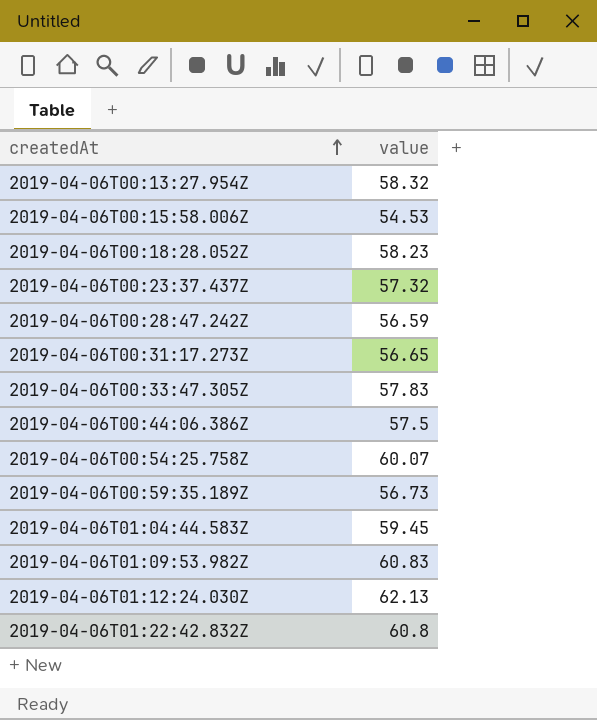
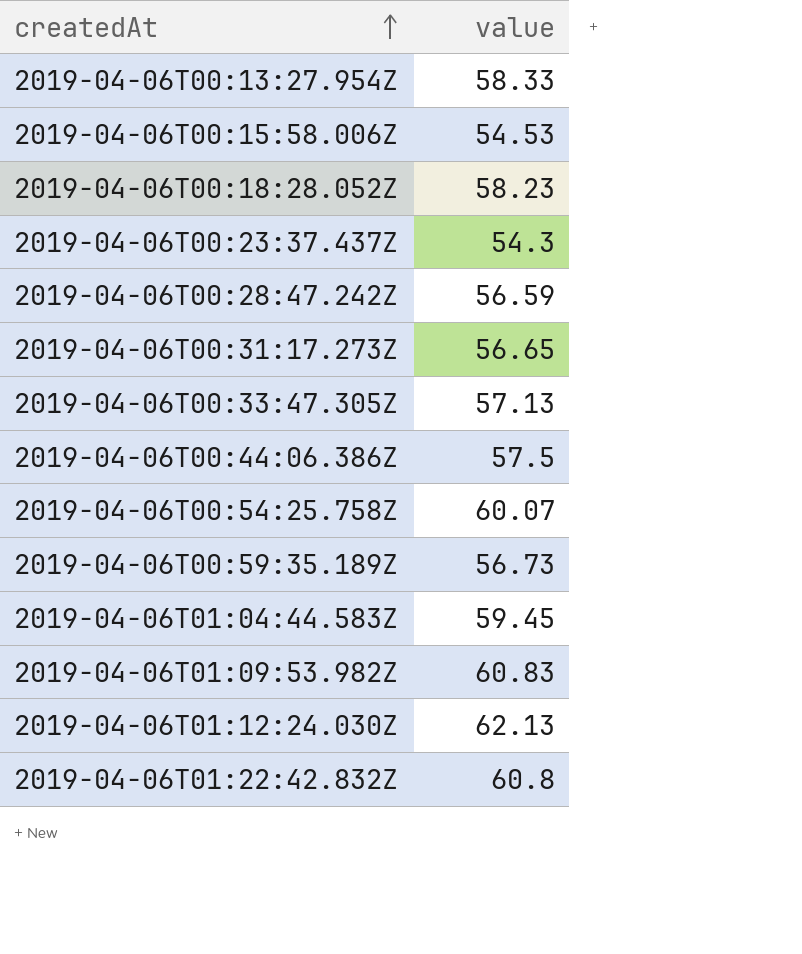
2019-04-06T00:13:27.954Z | value: 58.32 -> 58.33
2019-04-06T00:23:37.437Z | value: 57.32 -> 54.3
2019-04-06T00:33:47.305Z | value: 57.83 -> 57.13

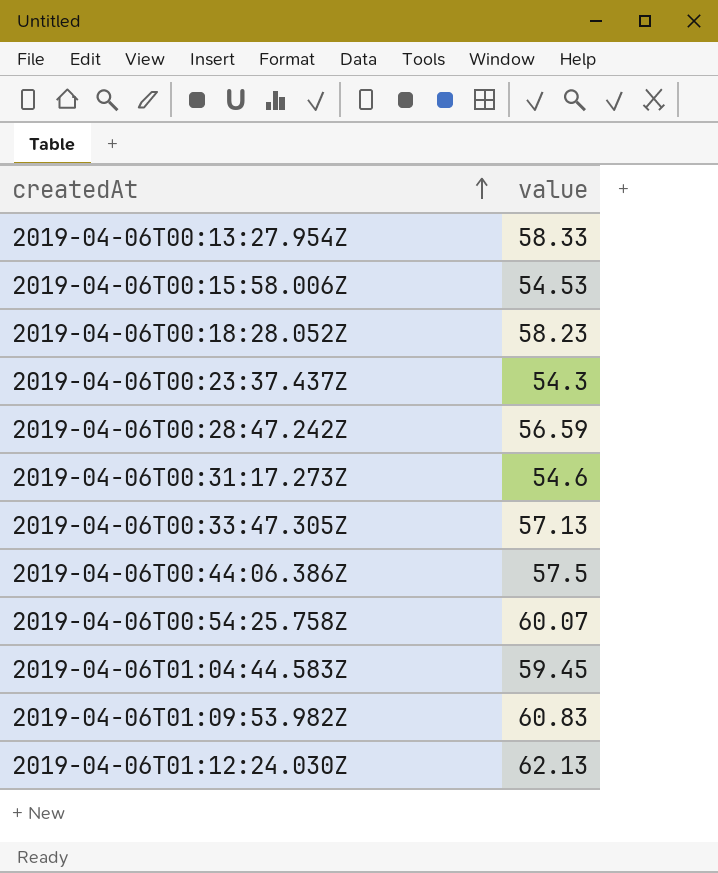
row 2019-04-06T00:59:35.189Z: 56.73 -> none
row 2019-04-06T01:22:42.832Z: 60.8 -> none
2019-04-06T00:31:17.273Z | value: 56.65 -> 54.6

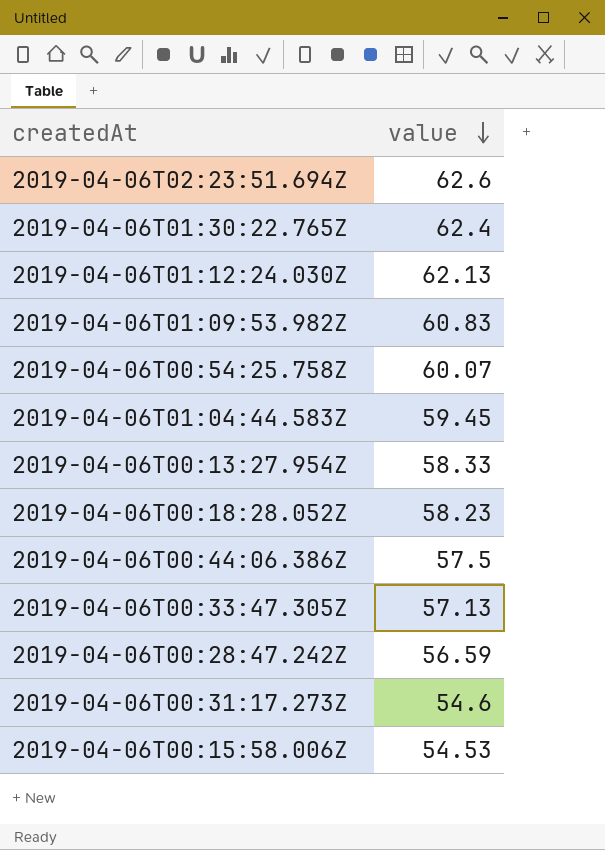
row order: createdAt ascending -> value descending
row 2019-04-06T00:23:37.437Z: 54.3 -> none
row 2019-04-06T02:23:51.694Z: none -> 62.6
row 2019-04-06T01:30:22.765Z: none -> 62.4

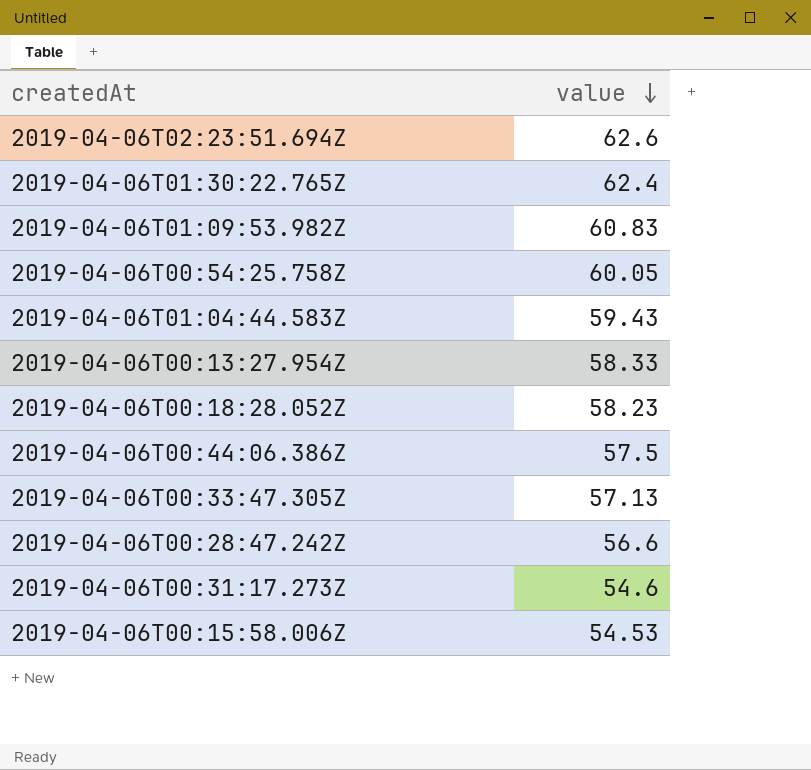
row 2019-04-06T01:12:24.030Z: 62.13 -> none
2019-04-06T00:54:25.758Z | value: 60.07 -> 60.05
2019-04-06T01:04:44.583Z | value: 59.45 -> 59.43
2019-04-06T00:28:47.242Z | value: 56.59 -> 56.6

